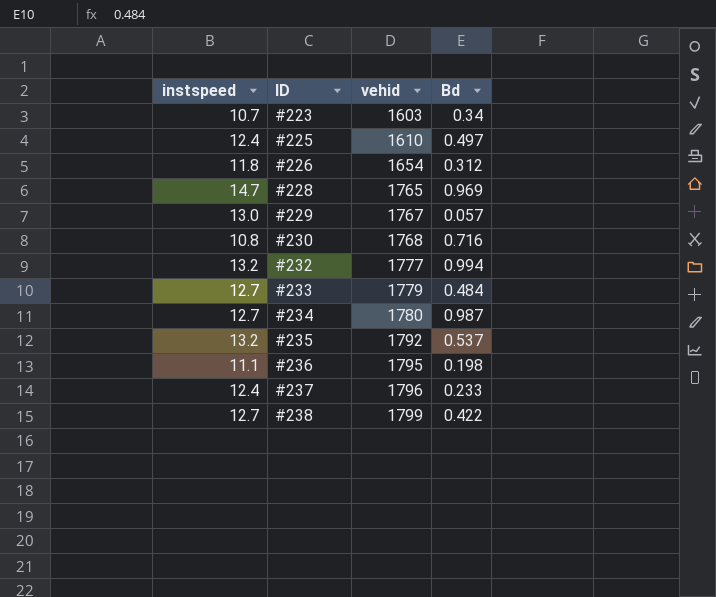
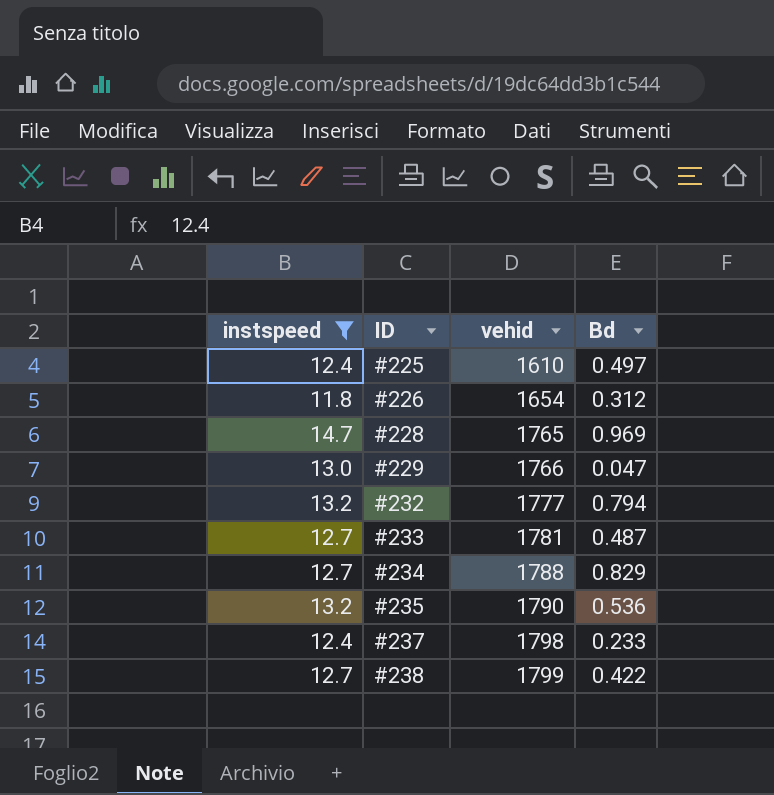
filter: none -> instspeed >= 11.8
#229 | vehid: 1767 -> 1766
#229 | Bd: 0.057 -> 0.047
#232 | Bd: 0.994 -> 0.794
#233 | vehid: 1779 -> 1781
#233 | Bd: 0.484 -> 0.487
#234 | vehid: 1780 -> 1788
#234 | Bd: 0.987 -> 0.829
#235 | vehid: 1792 -> 1790
#235 | Bd: 0.537 -> 0.536
#237 | vehid: 1796 -> 1798

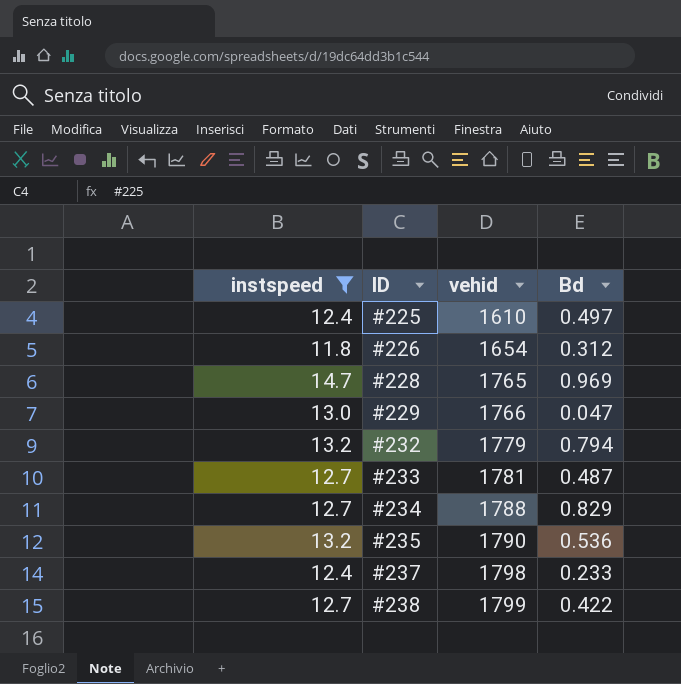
#232 | vehid: 1777 -> 1779

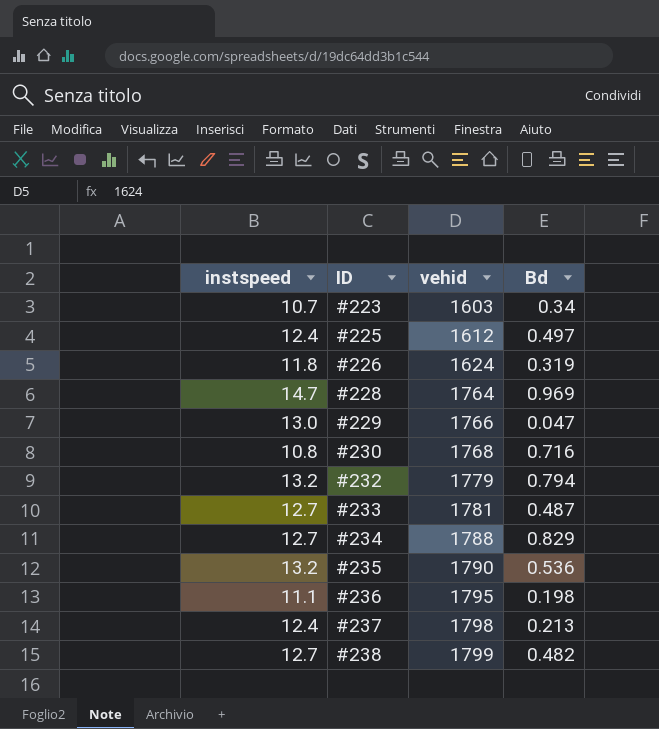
filter: instspeed >= 11.8 -> none
#225 | vehid: 1610 -> 1612
#226 | vehid: 1654 -> 1624
#226 | Bd: 0.312 -> 0.319
#228 | vehid: 1765 -> 1764
#237 | Bd: 0.233 -> 0.213
#238 | Bd: 0.422 -> 0.482

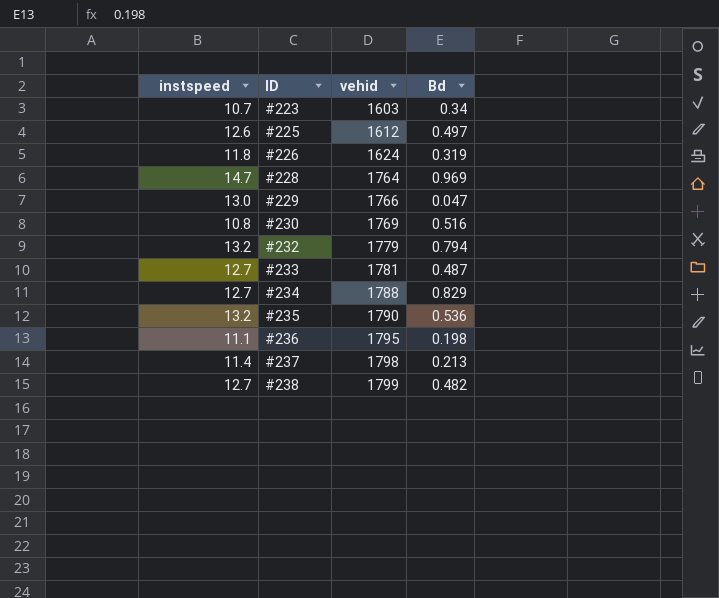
#225 | instspeed: 12.4 -> 12.6
#230 | vehid: 1768 -> 1769
#230 | Bd: 0.716 -> 0.516
#237 | instspeed: 12.4 -> 11.4

